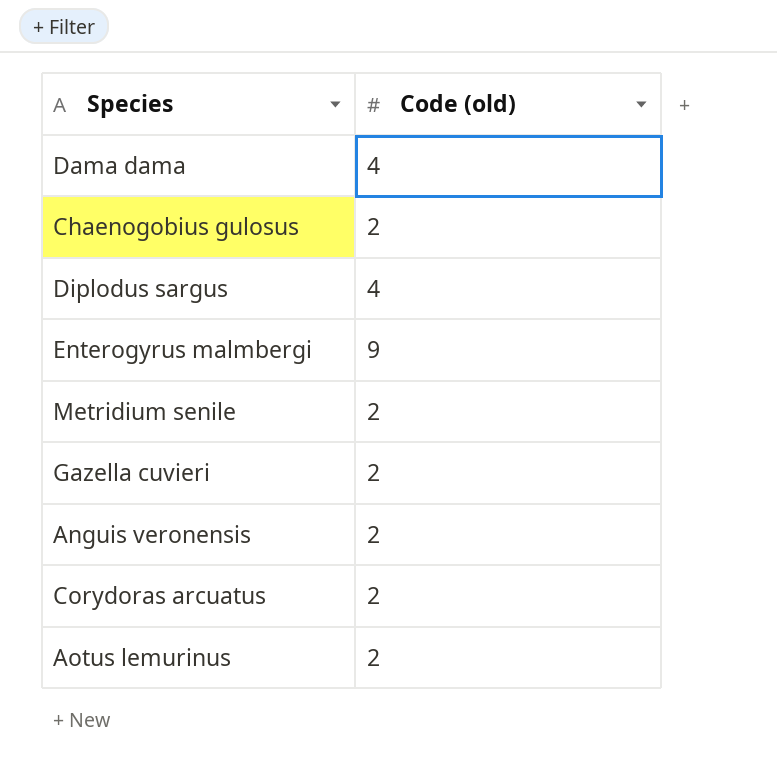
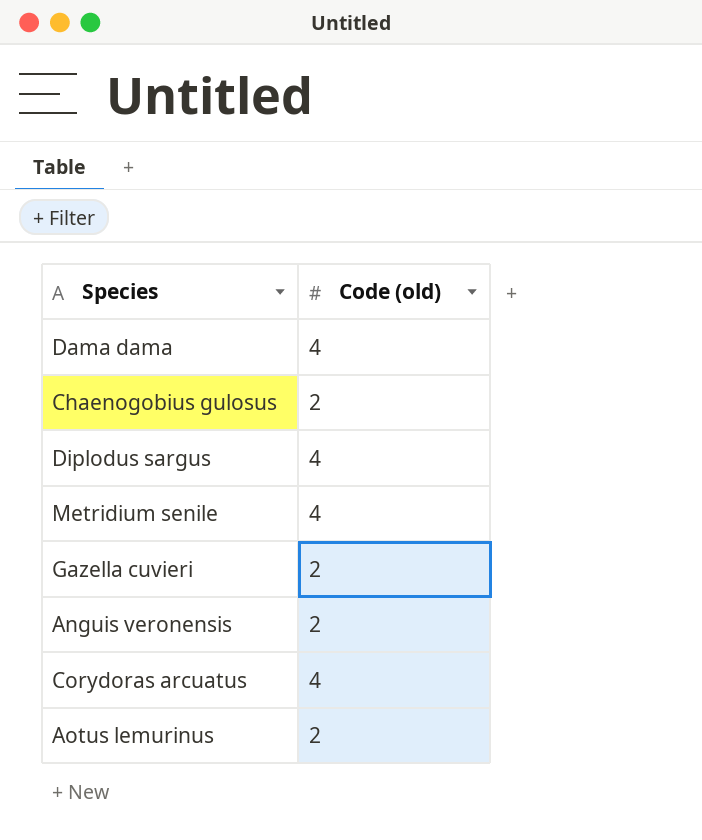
row Enterogyrus malmbergi: 9 -> none
Metridium senile | Code (old): 2 -> 4
Corydoras arcuatus | Code (old): 2 -> 4

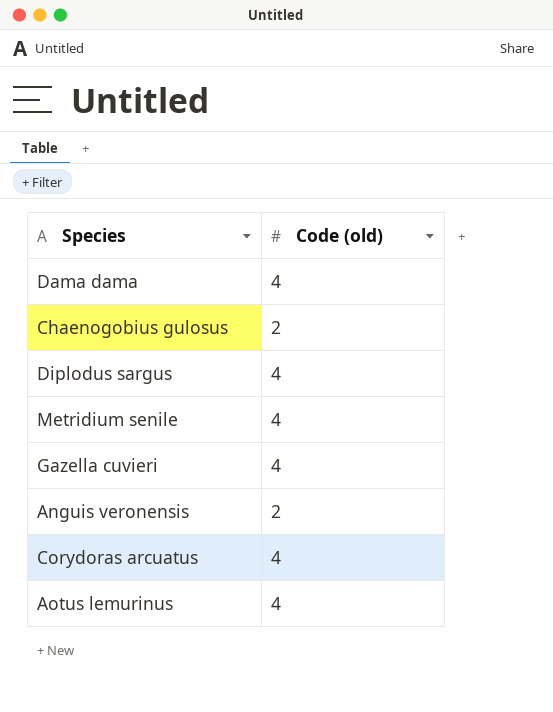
Gazella cuvieri | Code (old): 2 -> 4
Aotus lemurinus | Code (old): 2 -> 4

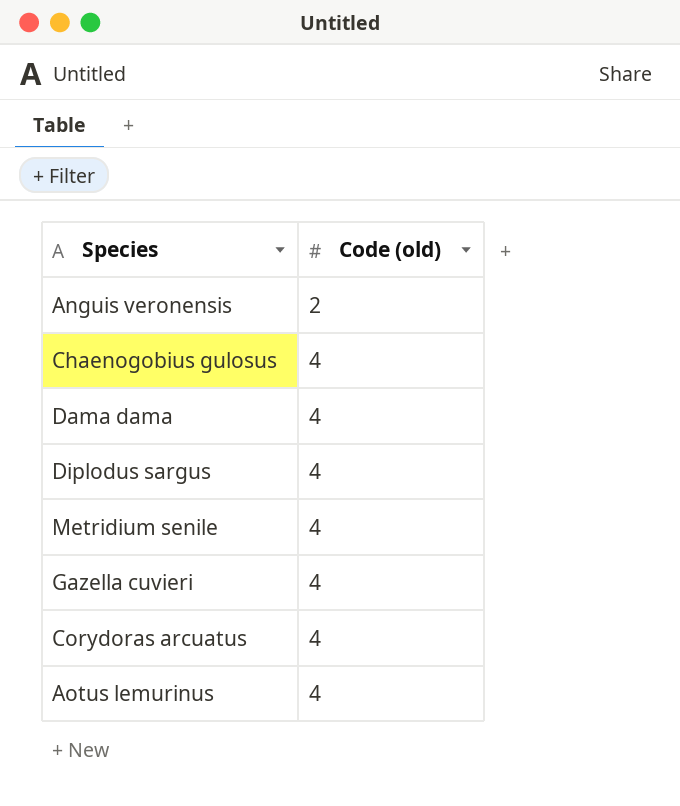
row order: none -> Code (old) ascending
Chaenogobius gulosus | Code (old): 2 -> 4

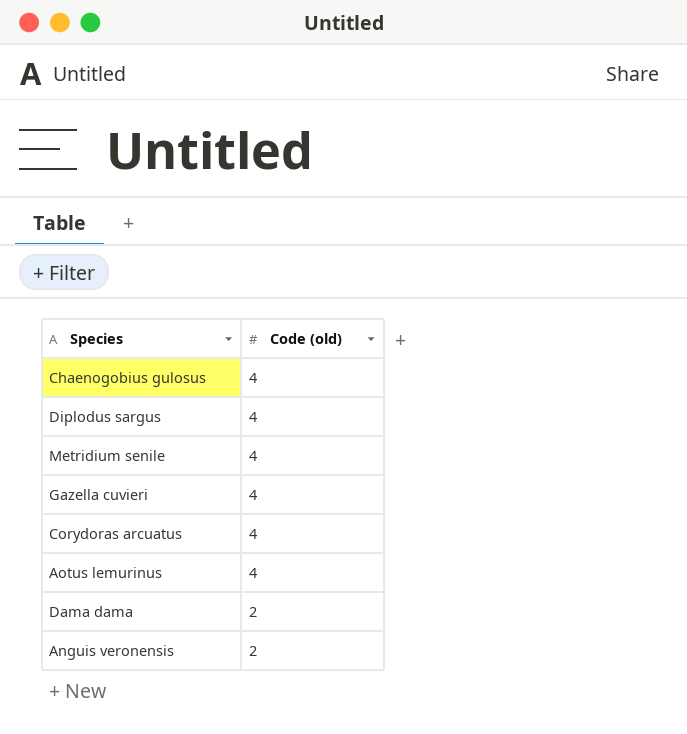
row order: Code (old) ascending -> Code (old) descending
Dama dama | Code (old): 4 -> 2

